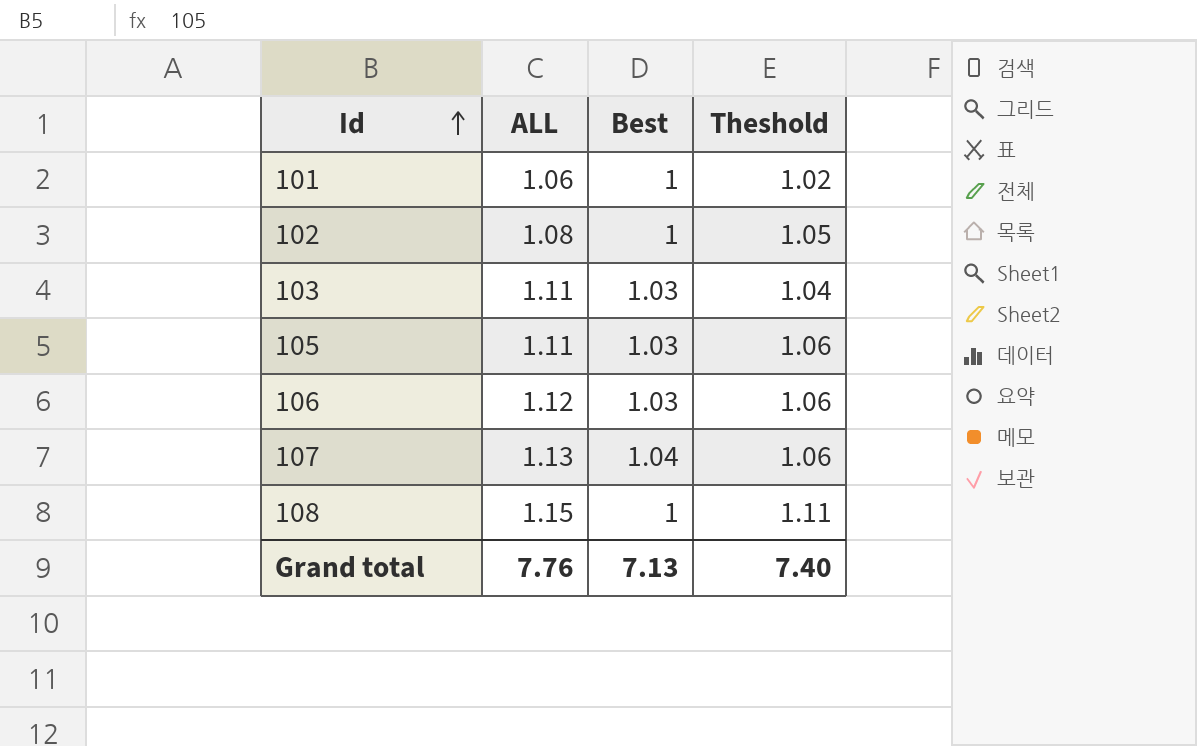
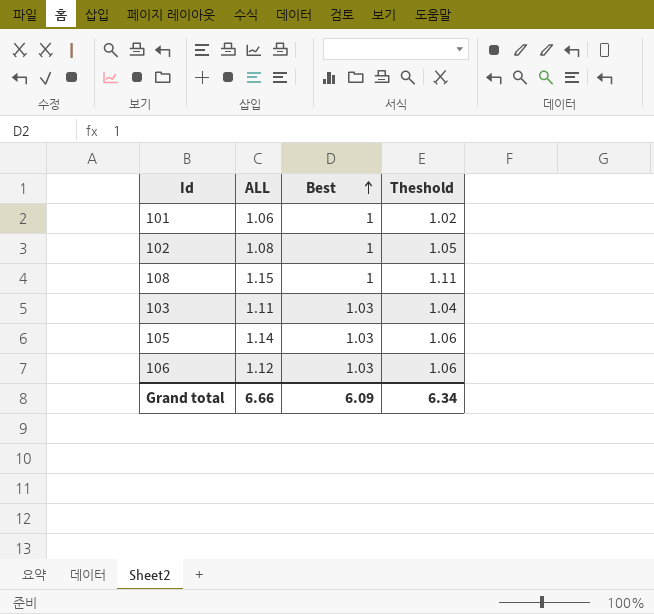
row order: Id ascending -> Best ascending
row 107: 1.13 | 1.04 | 1.06 -> none
105 | ALL: 1.11 -> 1.14
Grand total | ALL: 7.76 -> 6.66
Grand total | Best: 7.13 -> 6.09
Grand total | Theshold: 7.40 -> 6.34

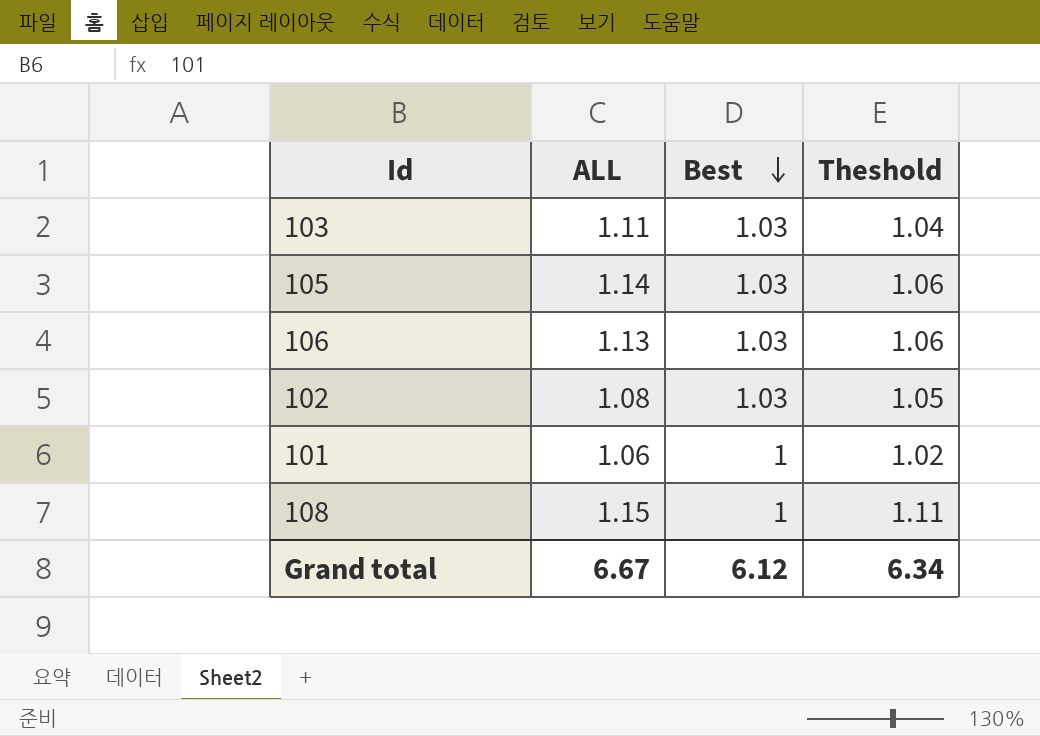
row order: Best ascending -> Best descending
106 | ALL: 1.12 -> 1.13
102 | Best: 1 -> 1.03
Grand total | ALL: 6.66 -> 6.67
Grand total | Best: 6.09 -> 6.12

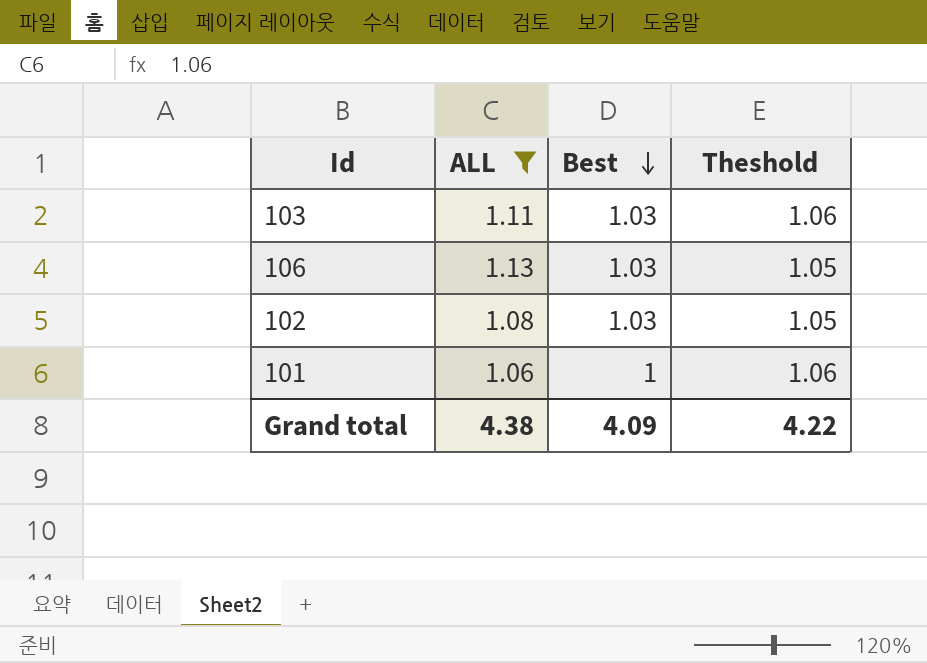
filter: none -> ALL <= 1.13
103 | Theshold: 1.04 -> 1.06
106 | Theshold: 1.06 -> 1.05
101 | Theshold: 1.02 -> 1.06
Grand total | ALL: 6.67 -> 4.38
Grand total | Best: 6.12 -> 4.09
Grand total | Theshold: 6.34 -> 4.22

